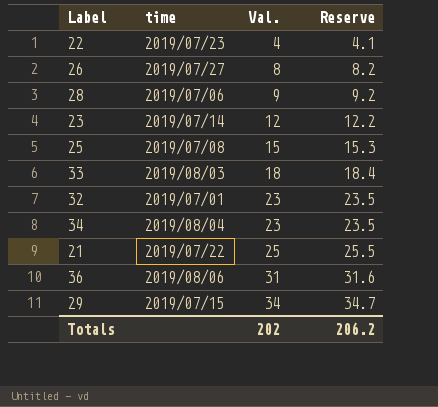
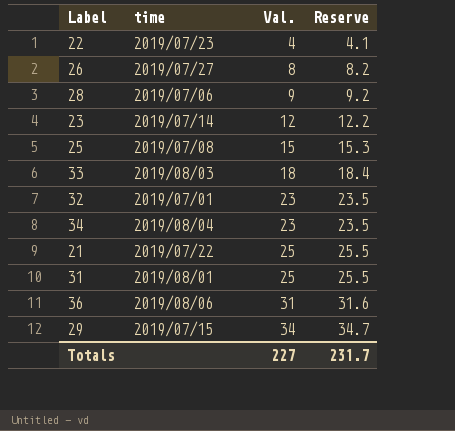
row 31: none -> 2019/08/01 | 25 | 25.5
Totals | Val.: 202 -> 227
Totals | Reserve: 206.2 -> 231.7

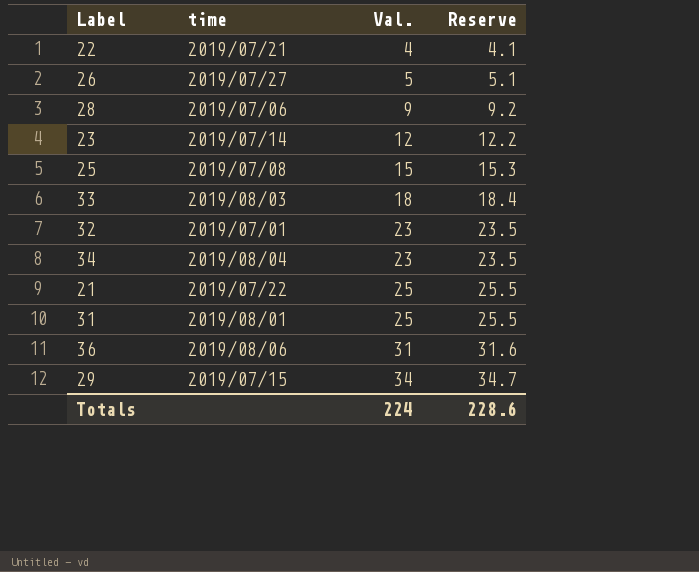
22 | time: 2019/07/23 -> 2019/07/21
26 | Val.: 8 -> 5
26 | Reserve: 8.2 -> 5.1
Totals | Val.: 227 -> 224
Totals | Reserve: 231.7 -> 228.6

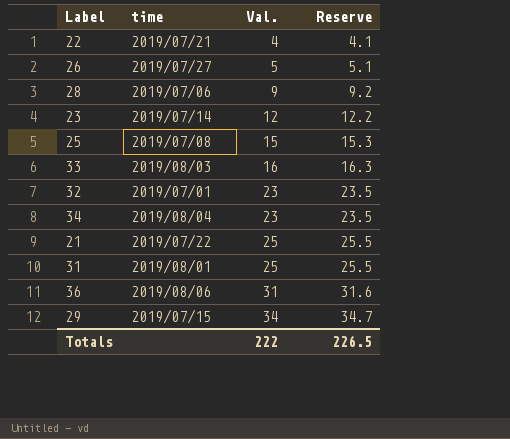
33 | Val.: 18 -> 16
33 | Reserve: 18.4 -> 16.3
Totals | Val.: 224 -> 222
Totals | Reserve: 228.6 -> 226.5

